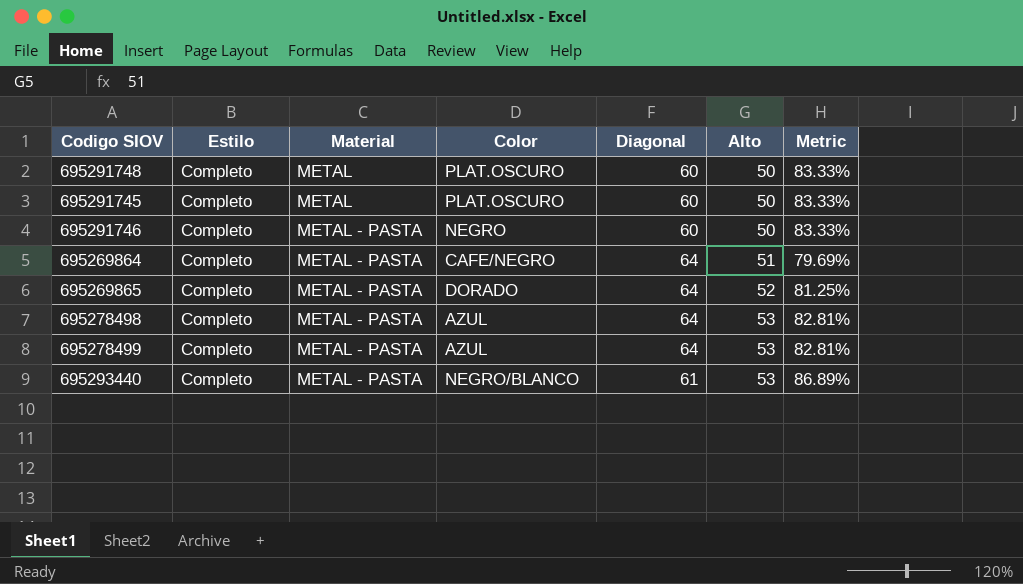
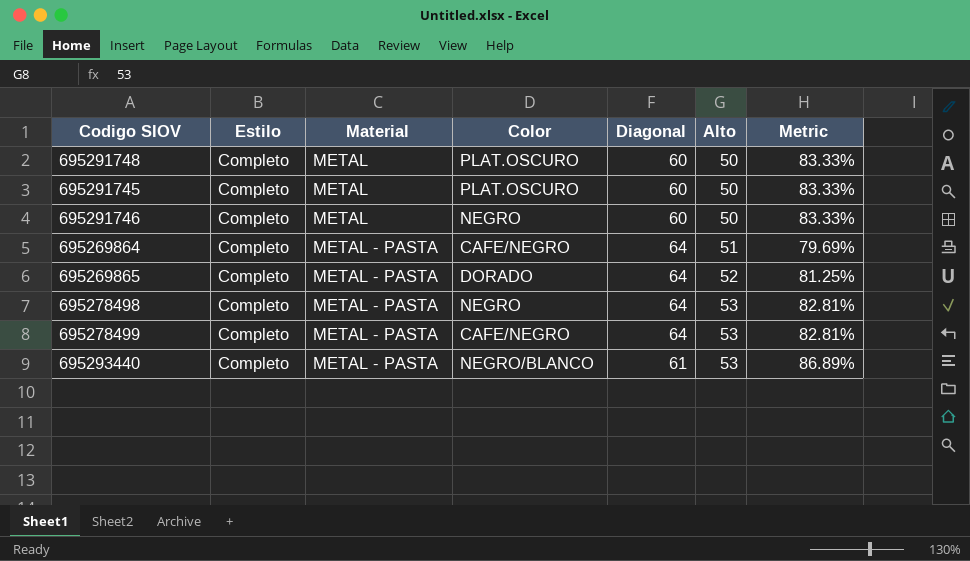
695291746 | Material: METAL - PASTA -> METAL
695278498 | Color: AZUL -> NEGRO
695278499 | Color: AZUL -> CAFE/NEGRO

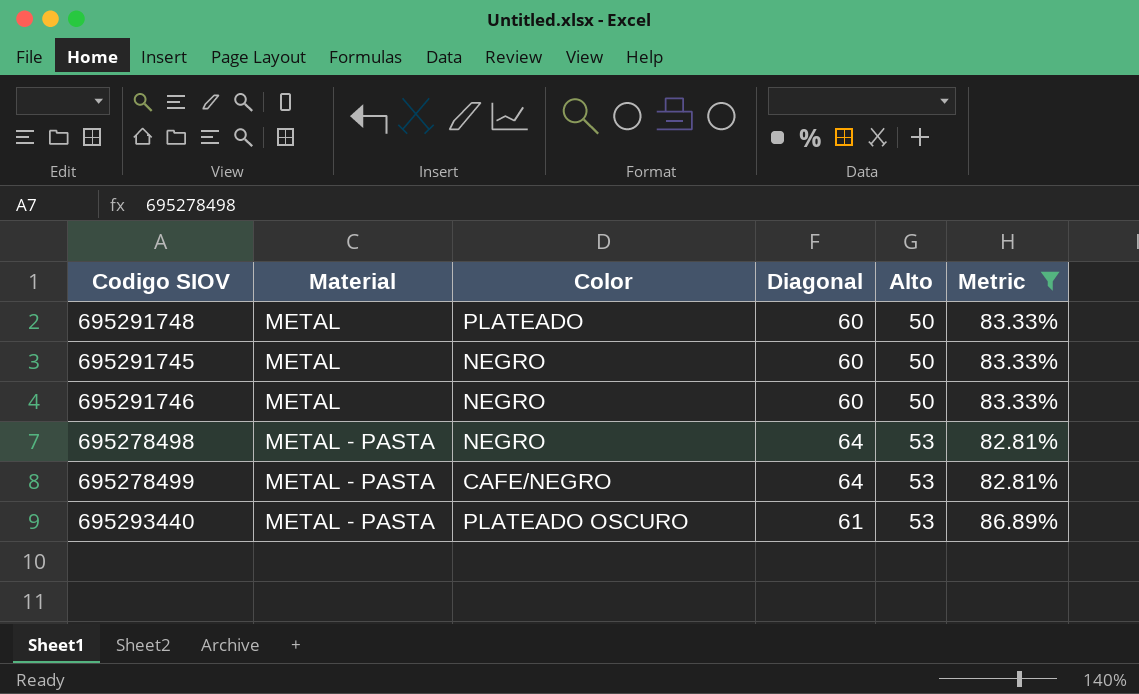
filter: none -> Metric >= 82.81%
column Estilo | position: 2 -> none
695291748 | Color: PLAT.OSCURO -> PLATEADO
695291745 | Color: PLAT.OSCURO -> NEGRO
695293440 | Color: NEGRO/BLANCO -> PLATEADO OSCURO

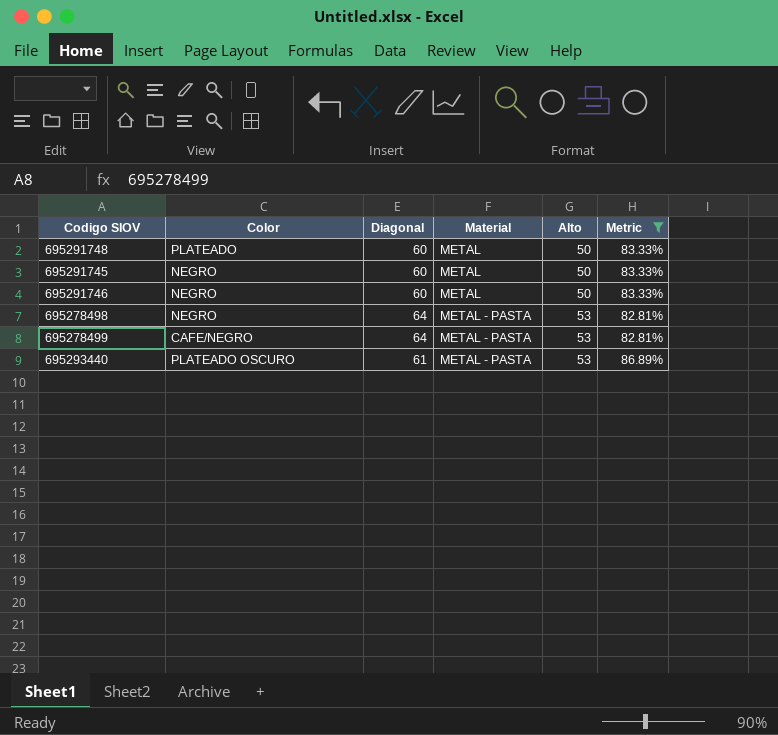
column Material | position: 2 -> 4

